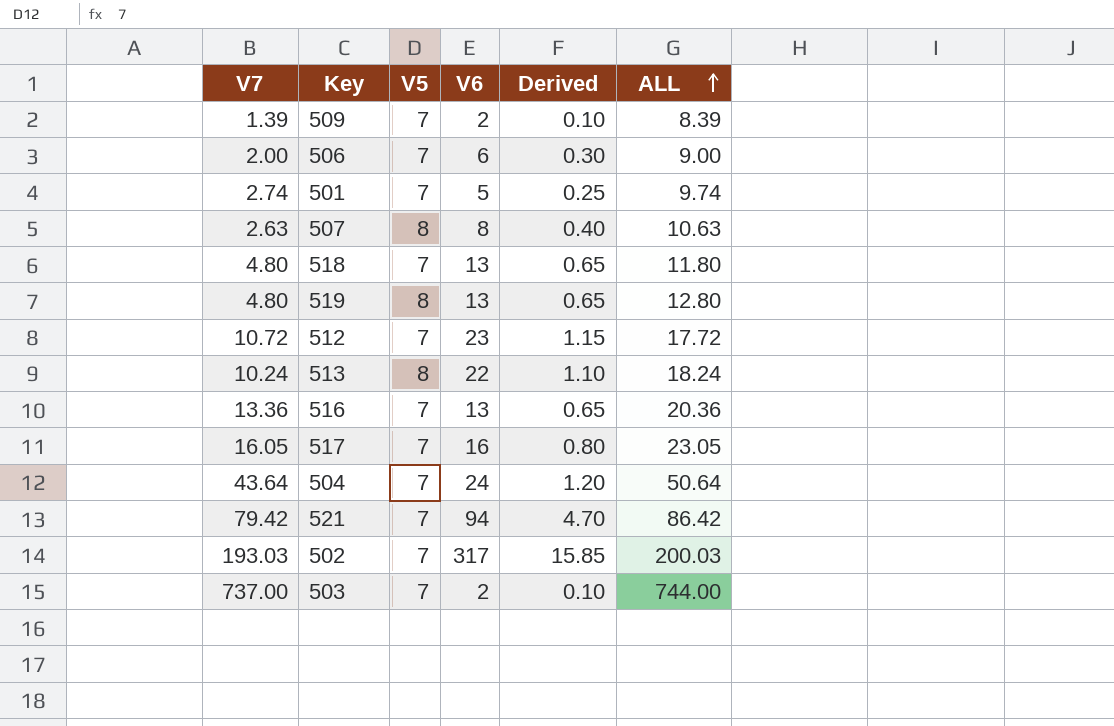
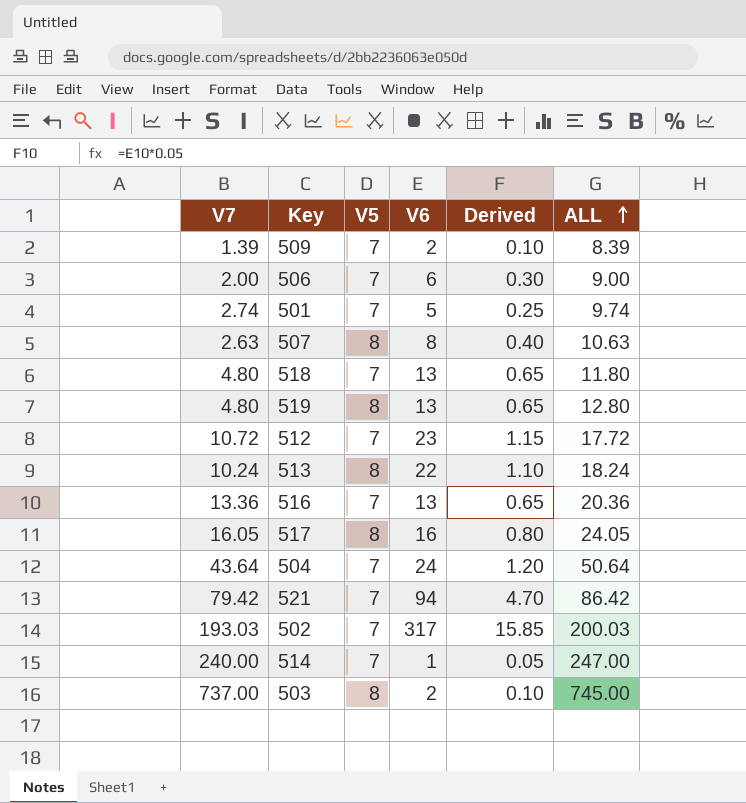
517 | V5: 7 -> 8
517 | ALL: 23.05 -> 24.05
row 514: none -> 240.00 | 7 | 1 | 0.05 | 247.00
503 | V5: 7 -> 8
503 | ALL: 744.00 -> 745.00

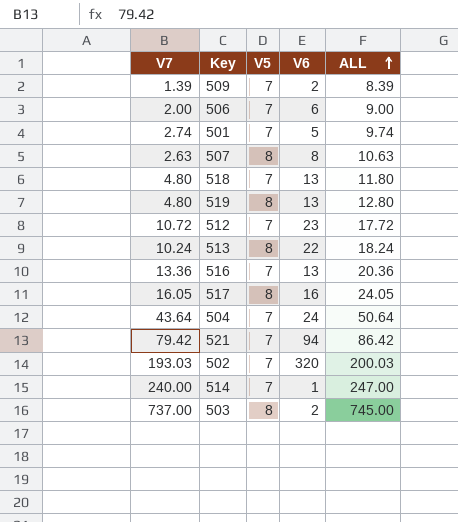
column Derived | formula: [V6] * 0.05 -> none
502 | V6: 317 -> 320

